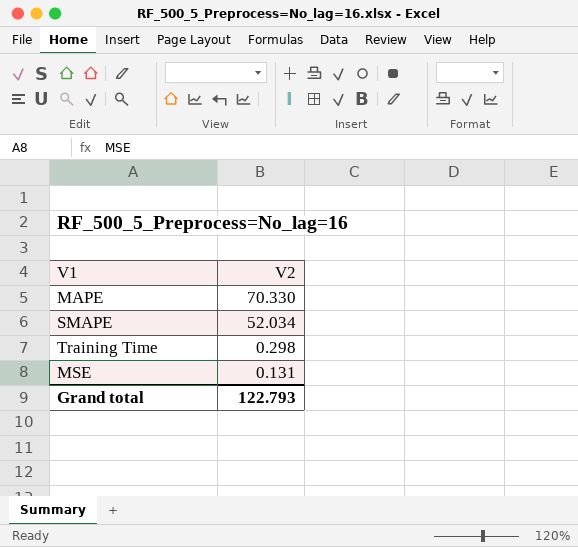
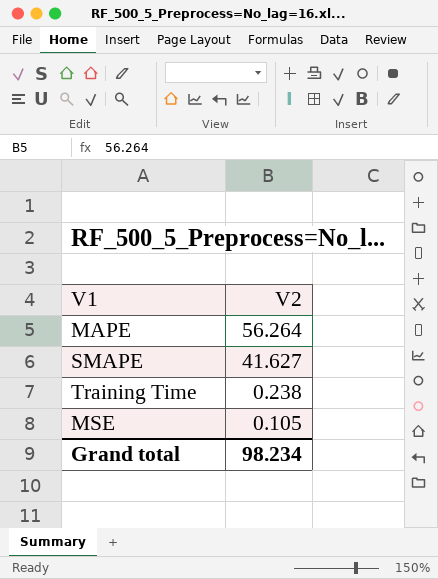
MAPE | V2: 70.330 -> 56.264
SMAPE | V2: 52.034 -> 41.627
Training Time | V2: 0.298 -> 0.238
MSE | V2: 0.131 -> 0.105
Grand total | V2: 122.793 -> 98.234

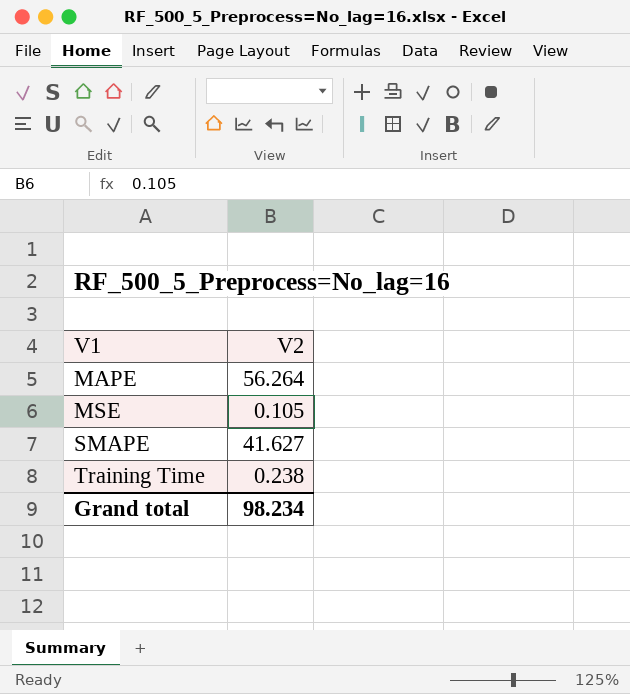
row order: V2 descending -> V1 ascending

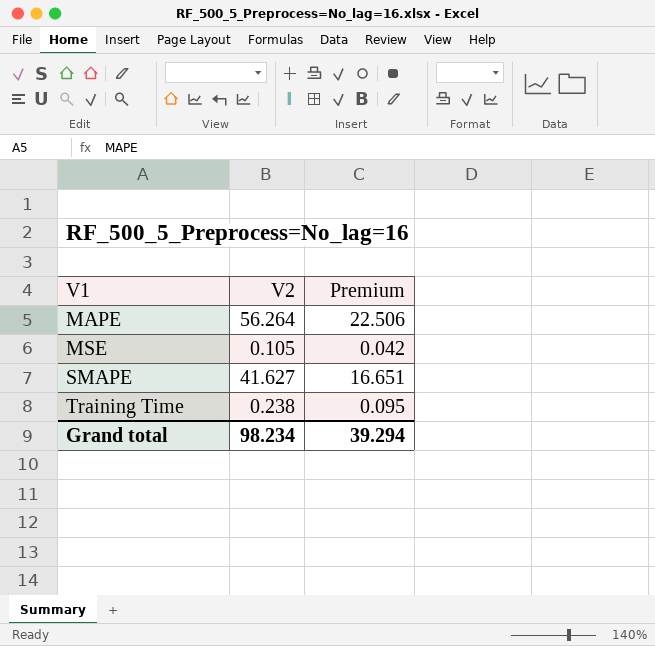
column Premium | formula: none -> [V2] * 0.4

